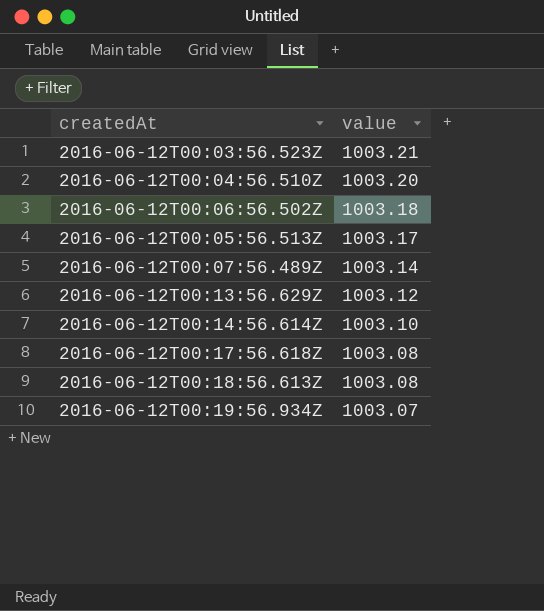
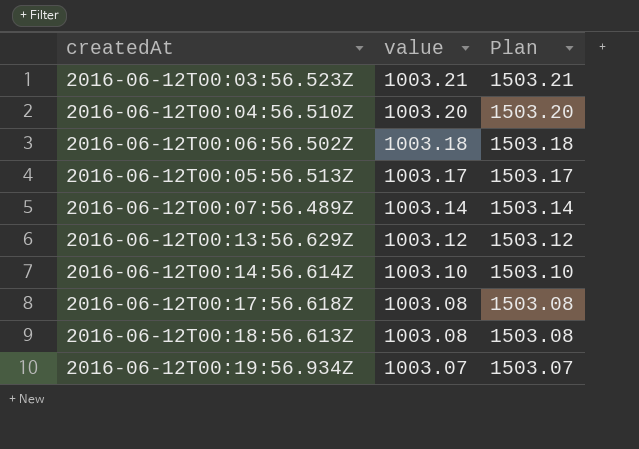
column Plan | formula: none -> [value] + 500

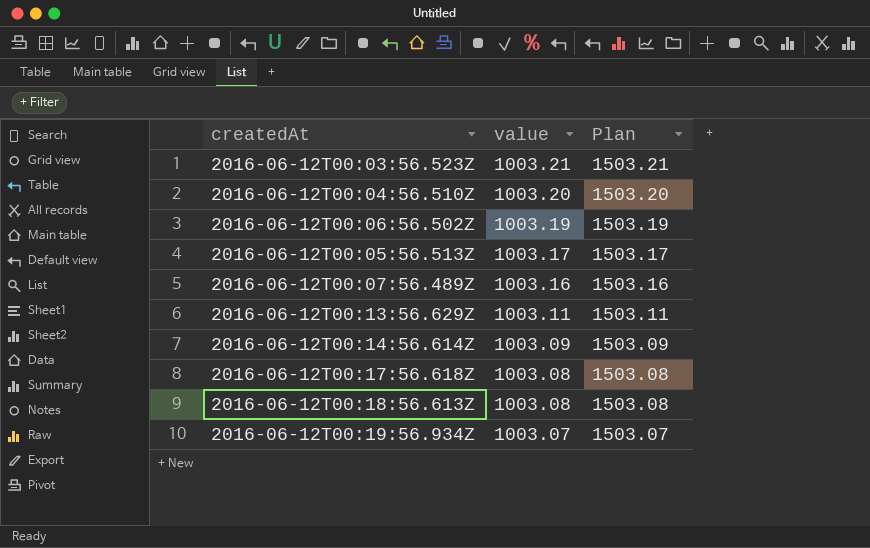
2016-06-12T00:06:56.502Z | value: 1003.18 -> 1003.19
2016-06-12T00:06:56.502Z | Plan: 1503.18 -> 1503.19
2016-06-12T00:07:56.489Z | value: 1003.14 -> 1003.16
2016-06-12T00:07:56.489Z | Plan: 1503.14 -> 1503.16
2016-06-12T00:13:56.629Z | value: 1003.12 -> 1003.11
2016-06-12T00:13:56.629Z | Plan: 1503.12 -> 1503.11
2016-06-12T00:14:56.614Z | value: 1003.10 -> 1003.09
2016-06-12T00:14:56.614Z | Plan: 1503.10 -> 1503.09

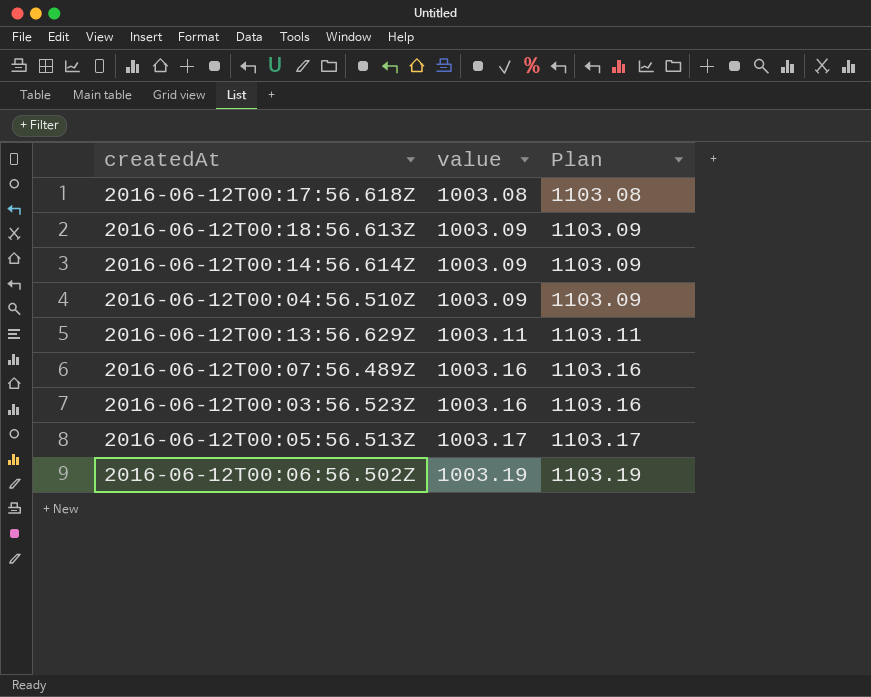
row order: value descending -> value ascending
column Plan | formula: [value] + 500 -> [value] + 100
row 2016-06-12T00:19:56.934Z: 1003.07 | 1503.07 -> none
2016-06-12T00:18:56.613Z | value: 1003.08 -> 1003.09
2016-06-12T00:04:56.510Z | value: 1003.20 -> 1003.09
2016-06-12T00:03:56.523Z | value: 1003.21 -> 1003.16

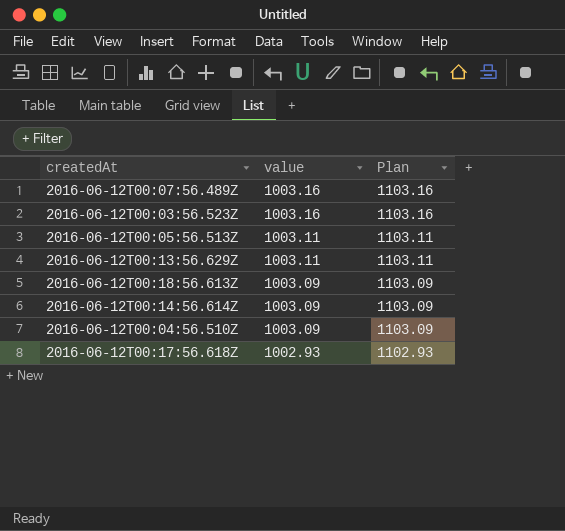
row order: value ascending -> value descending
row 2016-06-12T00:06:56.502Z: 1003.19 | 1103.19 -> none
2016-06-12T00:05:56.513Z | value: 1003.17 -> 1003.11
2016-06-12T00:05:56.513Z | Plan: 1103.17 -> 1103.11
2016-06-12T00:17:56.618Z | value: 1003.08 -> 1002.93
2016-06-12T00:17:56.618Z | Plan: 1103.08 -> 1102.93

